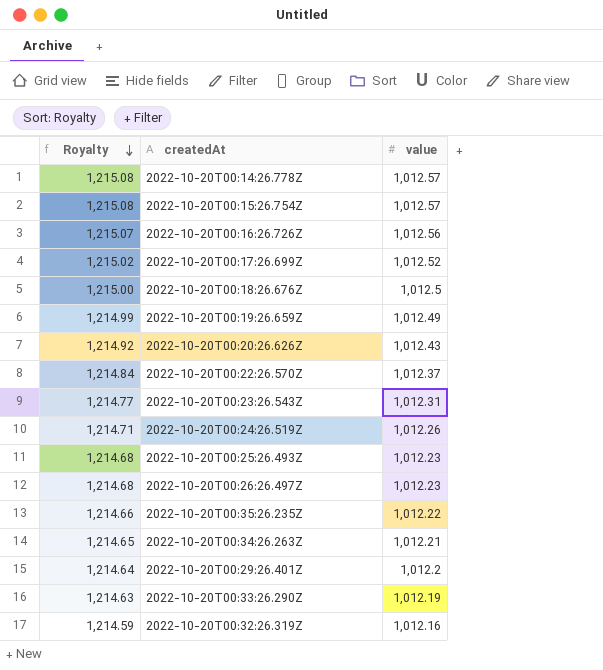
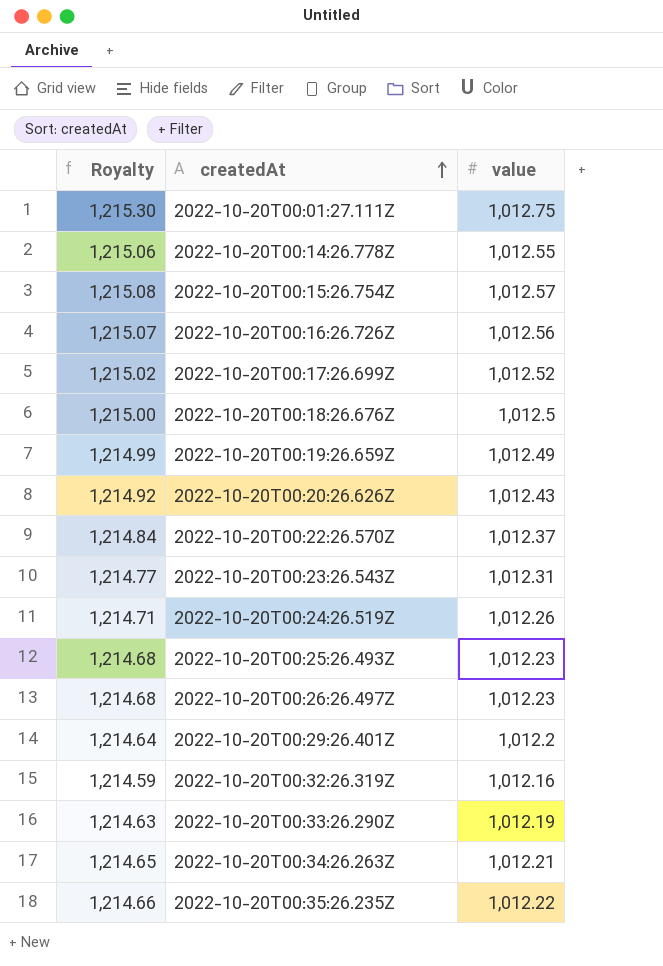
row order: Royalty descending -> createdAt ascending
row 2022-10-20T00:01:27.111Z: none -> 1,215.30 | 1,012.75
2022-10-20T00:14:26.778Z | Royalty: 1,215.08 -> 1,215.06
2022-10-20T00:14:26.778Z | value: 1,012.57 -> 1,012.55

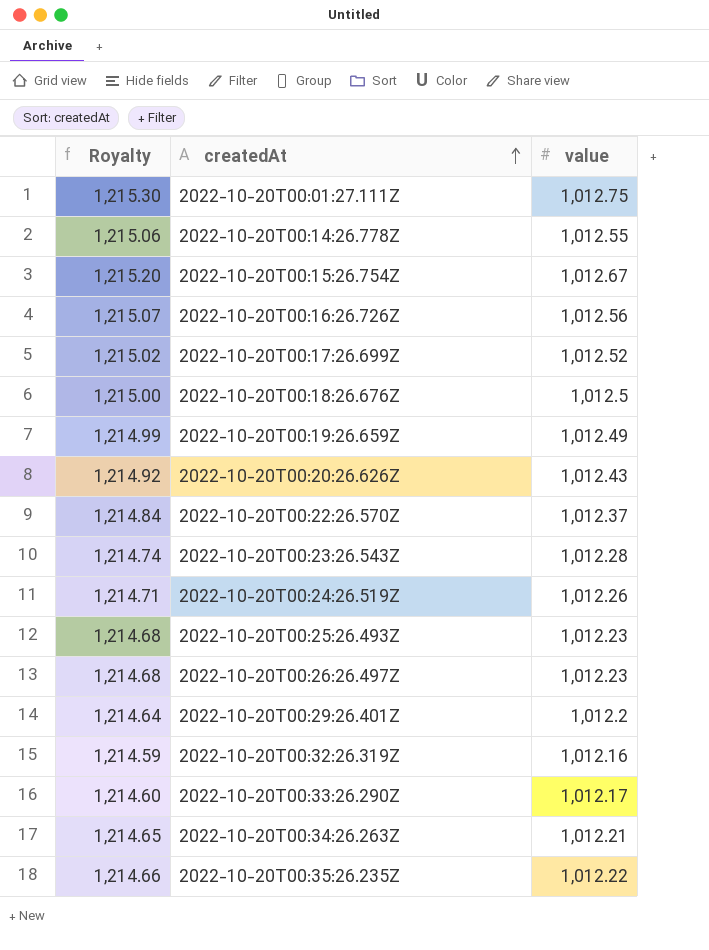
2022-10-20T00:15:26.754Z | Royalty: 1,215.08 -> 1,215.20
2022-10-20T00:15:26.754Z | value: 1,012.57 -> 1,012.67
2022-10-20T00:23:26.543Z | Royalty: 1,214.77 -> 1,214.74
2022-10-20T00:23:26.543Z | value: 1,012.31 -> 1,012.28
2022-10-20T00:33:26.290Z | Royalty: 1,214.63 -> 1,214.60
2022-10-20T00:33:26.290Z | value: 1,012.19 -> 1,012.17

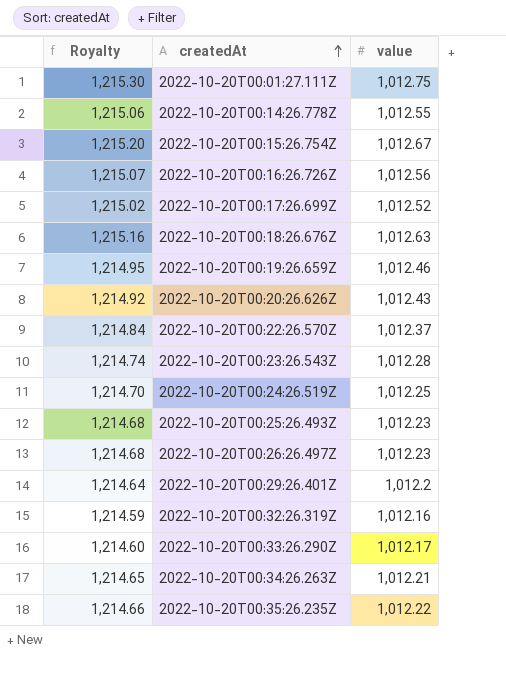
2022-10-20T00:18:26.676Z | Royalty: 1,215.00 -> 1,215.16
2022-10-20T00:18:26.676Z | value: 1,012.5 -> 1,012.63
2022-10-20T00:19:26.659Z | Royalty: 1,214.99 -> 1,214.95
2022-10-20T00:19:26.659Z | value: 1,012.49 -> 1,012.46
2022-10-20T00:24:26.519Z | Royalty: 1,214.71 -> 1,214.70
2022-10-20T00:24:26.519Z | value: 1,012.26 -> 1,012.25

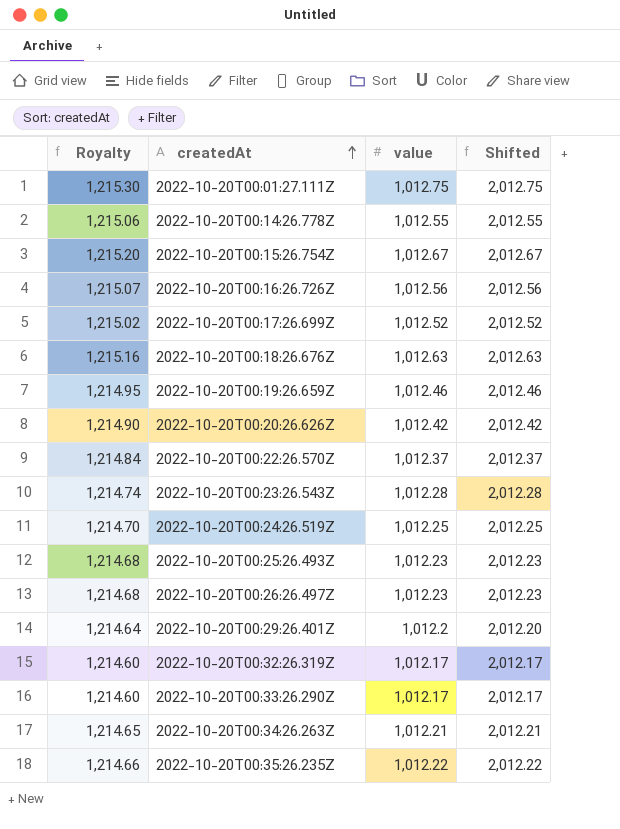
column Shifted | formula: none -> [value] + 1000
2022-10-20T00:20:26.626Z | Royalty: 1,214.92 -> 1,214.90
2022-10-20T00:20:26.626Z | value: 1,012.43 -> 1,012.42
2022-10-20T00:32:26.319Z | Royalty: 1,214.59 -> 1,214.60
2022-10-20T00:32:26.319Z | value: 1,012.16 -> 1,012.17

